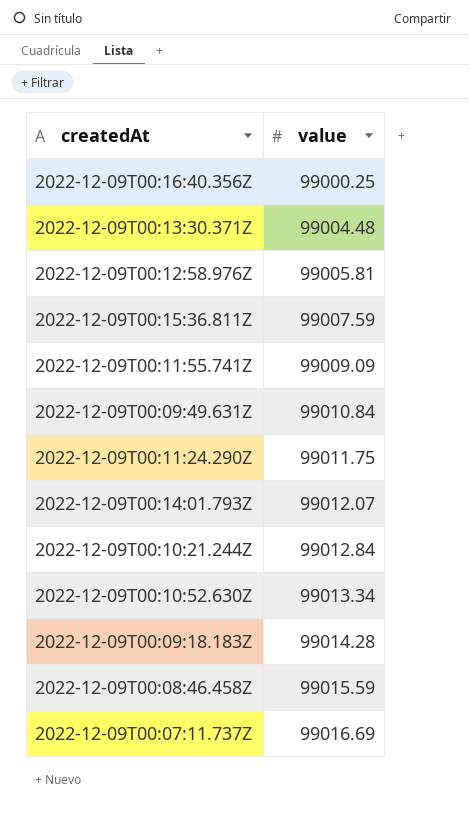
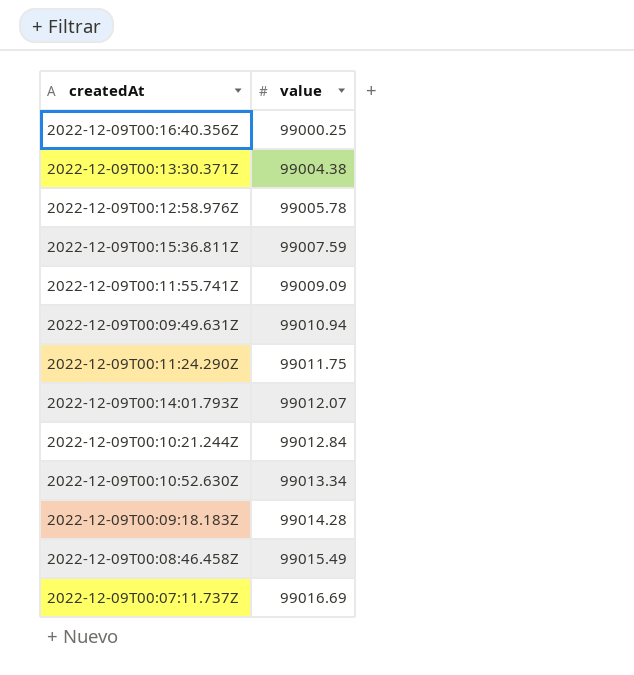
2022-12-09T00:13:30.371Z | value: 99004.48 -> 99004.38
2022-12-09T00:12:58.976Z | value: 99005.81 -> 99005.78
2022-12-09T00:09:49.631Z | value: 99010.84 -> 99010.94
2022-12-09T00:08:46.458Z | value: 99015.59 -> 99015.49

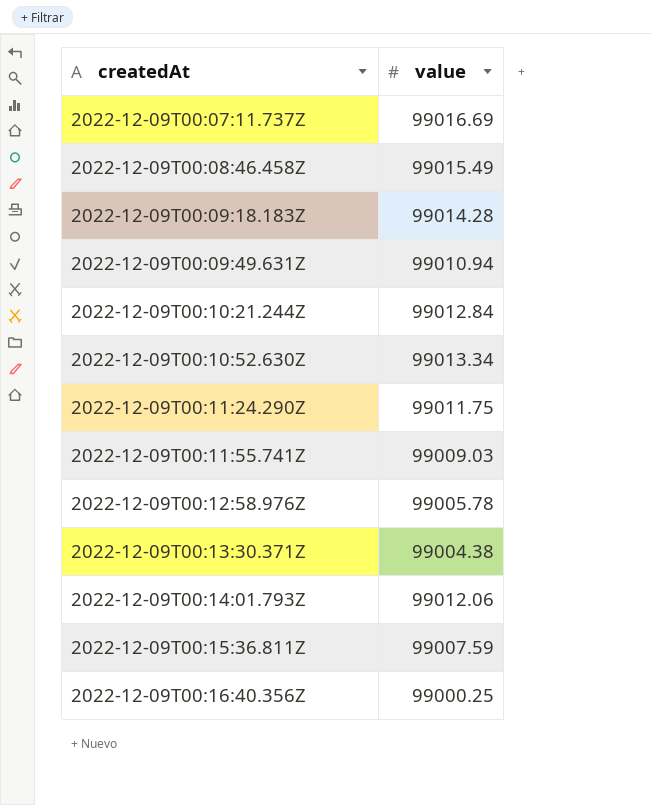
row order: value ascending -> createdAt ascending
2022-12-09T00:11:55.741Z | value: 99009.09 -> 99009.03
2022-12-09T00:14:01.793Z | value: 99012.07 -> 99012.06

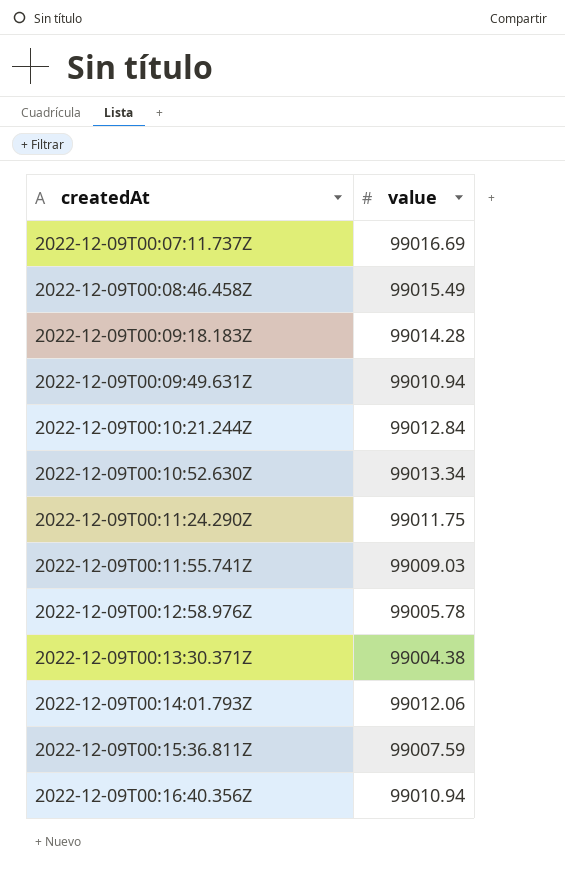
2022-12-09T00:16:40.356Z | value: 99000.25 -> 99010.94

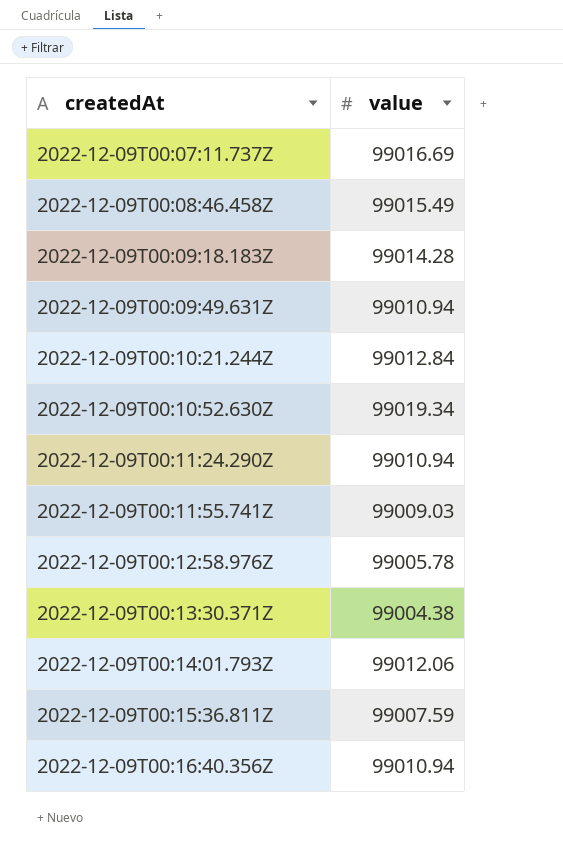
2022-12-09T00:10:52.630Z | value: 99013.34 -> 99019.34
2022-12-09T00:11:24.290Z | value: 99011.75 -> 99010.94

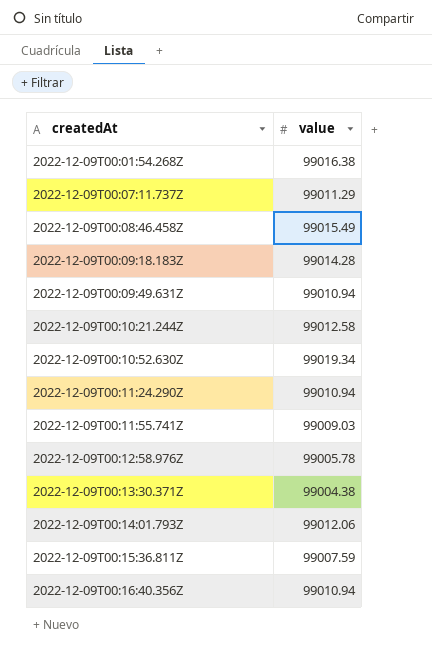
row 2022-12-09T00:01:54.268Z: none -> 99016.38
2022-12-09T00:07:11.737Z | value: 99016.69 -> 99011.29
2022-12-09T00:10:21.244Z | value: 99012.84 -> 99012.58

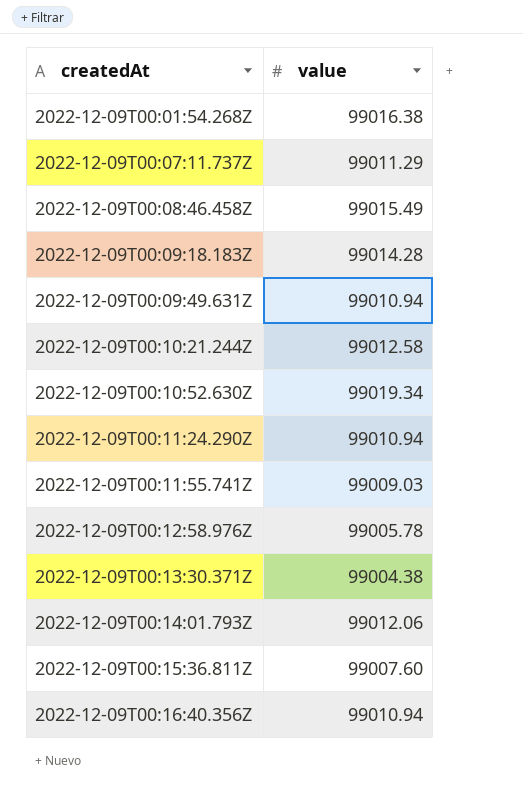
2022-12-09T00:15:36.811Z | value: 99007.59 -> 99007.60

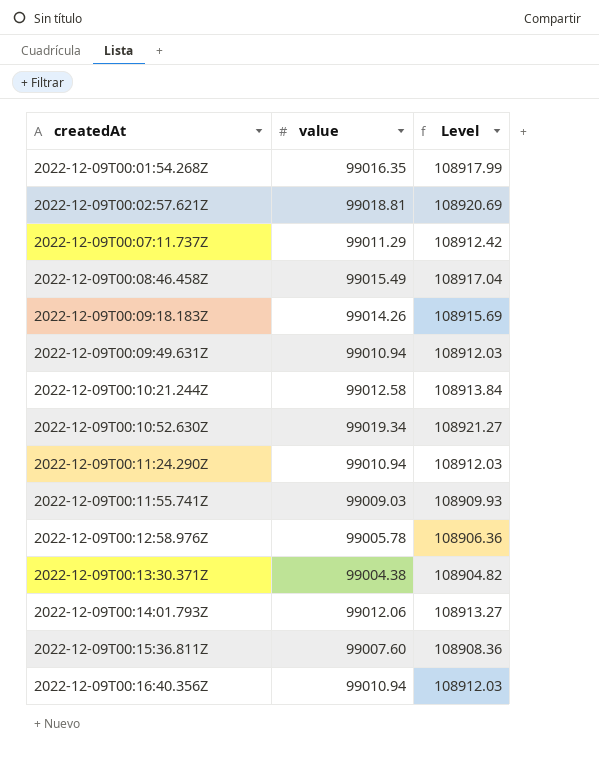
column Level | formula: none -> [value] * 1.1
2022-12-09T00:01:54.268Z | value: 99016.38 -> 99016.35
row 2022-12-09T00:02:57.621Z: none -> 99018.81 | 108920.69
2022-12-09T00:09:18.183Z | value: 99014.28 -> 99014.26

